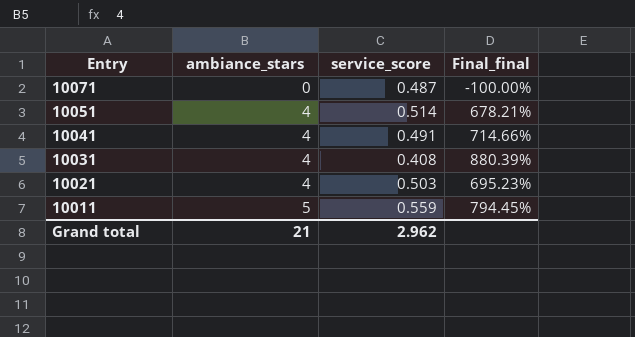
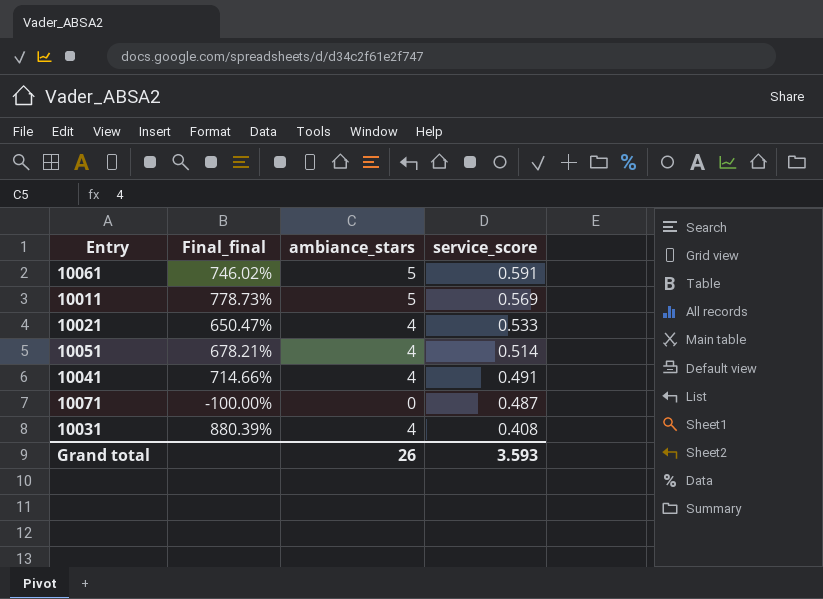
row order: Entry descending -> service_score descending
column Final_final | position: 4 -> 2
row 10061: none -> 746.02% | 5 | 0.591
10011 | Final_final: 794.45% -> 778.73%
10011 | service_score: 0.559 -> 0.569
10021 | Final_final: 695.23% -> 650.47%
10021 | service_score: 0.503 -> 0.533
Grand total | ambiance_stars: 21 -> 26
Grand total | service_score: 2.962 -> 3.593

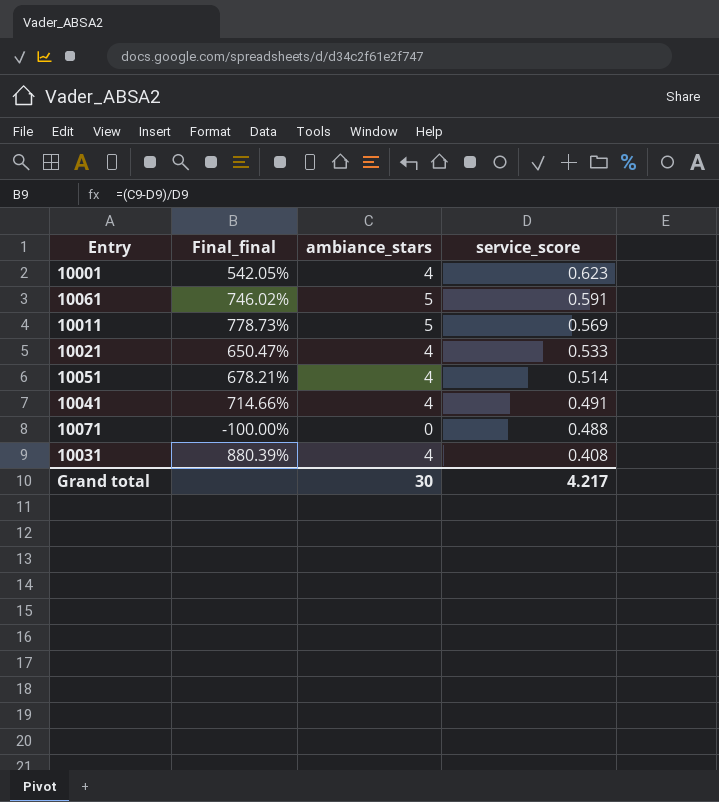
row 10001: none -> 542.05% | 4 | 0.623
10071 | service_score: 0.487 -> 0.488
Grand total | ambiance_stars: 26 -> 30
Grand total | service_score: 3.593 -> 4.217

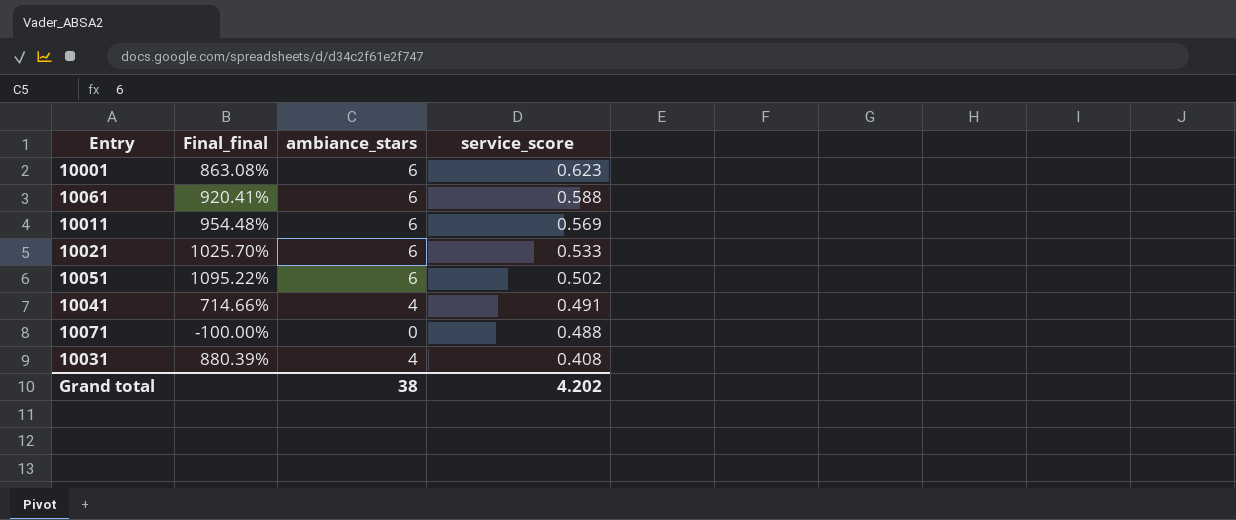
10001 | Final_final: 542.05% -> 863.08%
10001 | ambiance_stars: 4 -> 6
10061 | Final_final: 746.02% -> 920.41%
10061 | ambiance_stars: 5 -> 6
10061 | service_score: 0.591 -> 0.588
10011 | Final_final: 778.73% -> 954.48%
10011 | ambiance_stars: 5 -> 6
10021 | Final_final: 650.47% -> 1025.70%
10021 | ambiance_stars: 4 -> 6
10051 | Final_final: 678.21% -> 1095.22%
10051 | ambiance_stars: 4 -> 6
10051 | service_score: 0.514 -> 0.502
Grand total | ambiance_stars: 30 -> 38
Grand total | service_score: 4.217 -> 4.202

